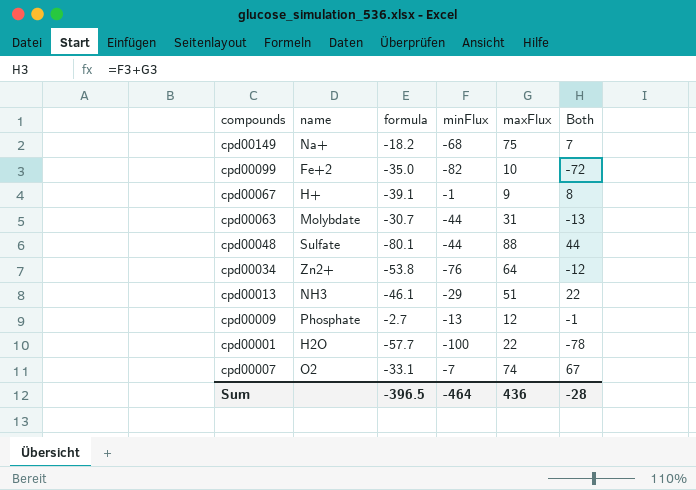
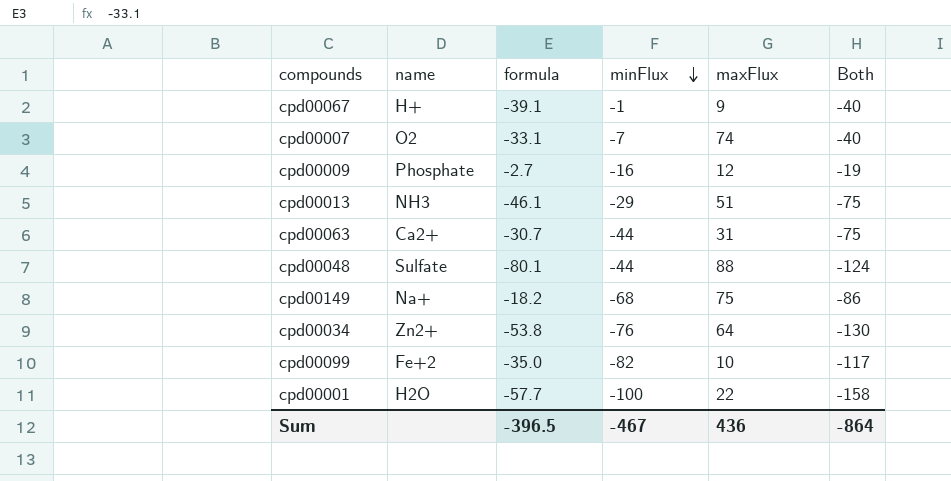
row order: none -> minFlux descending
column Both | formula: [minFlux] + [maxFlux] -> [formula] + [minFlux]
cpd00009 | minFlux: -13 -> -16
cpd00063 | name: Molybdate -> Ca2+
Sum | minFlux: -464 -> -467
Sum | Both: -28 -> -864

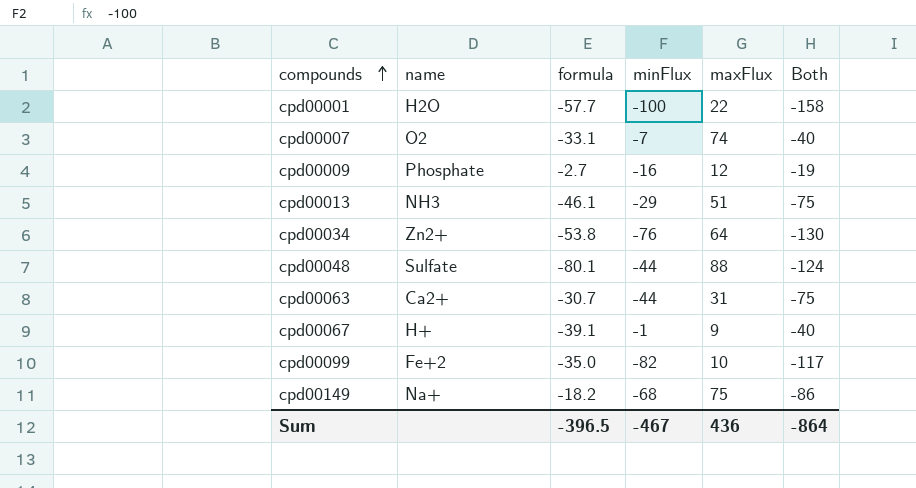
row order: minFlux descending -> compounds ascending

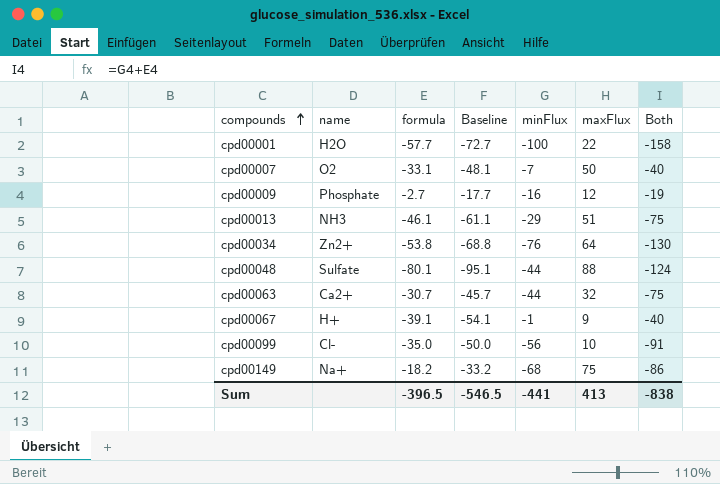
column Baseline | formula: none -> [formula] - 15
cpd00007 | maxFlux: 74 -> 50
cpd00063 | maxFlux: 31 -> 32
cpd00099 | name: Fe+2 -> Cl-
cpd00099 | minFlux: -82 -> -56
cpd00099 | Both: -117 -> -91
Sum | minFlux: -467 -> -441
Sum | maxFlux: 436 -> 413
Sum | Both: -864 -> -838

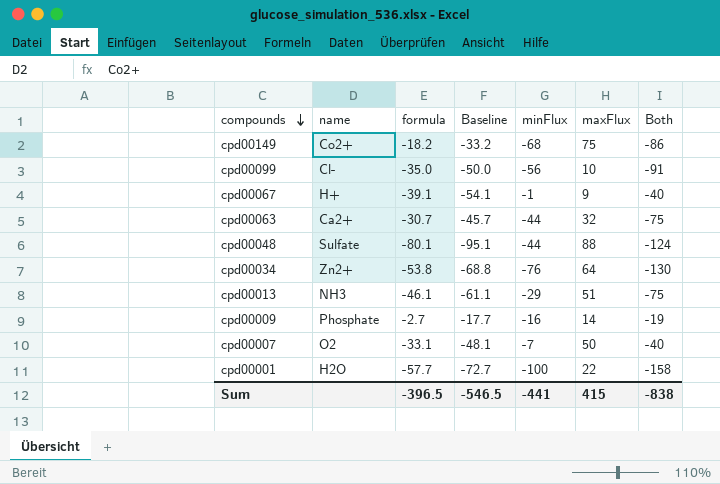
row order: compounds ascending -> compounds descending
cpd00149 | name: Na+ -> Co2+
cpd00009 | maxFlux: 12 -> 14
Sum | maxFlux: 413 -> 415

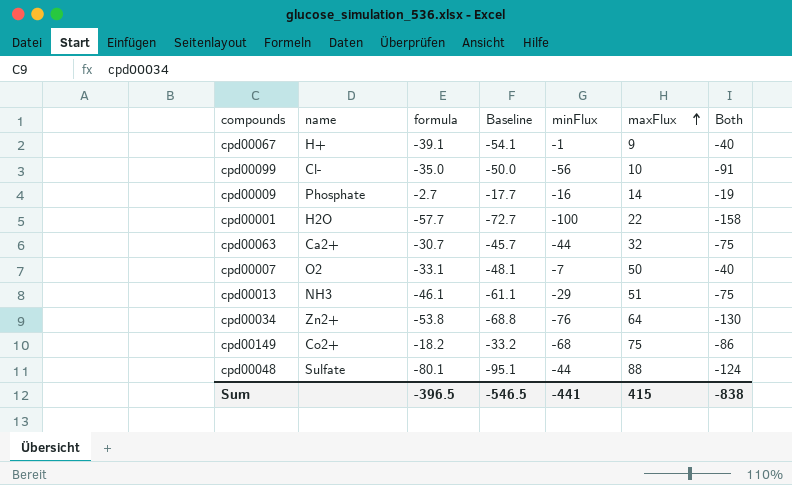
row order: compounds descending -> maxFlux ascending

